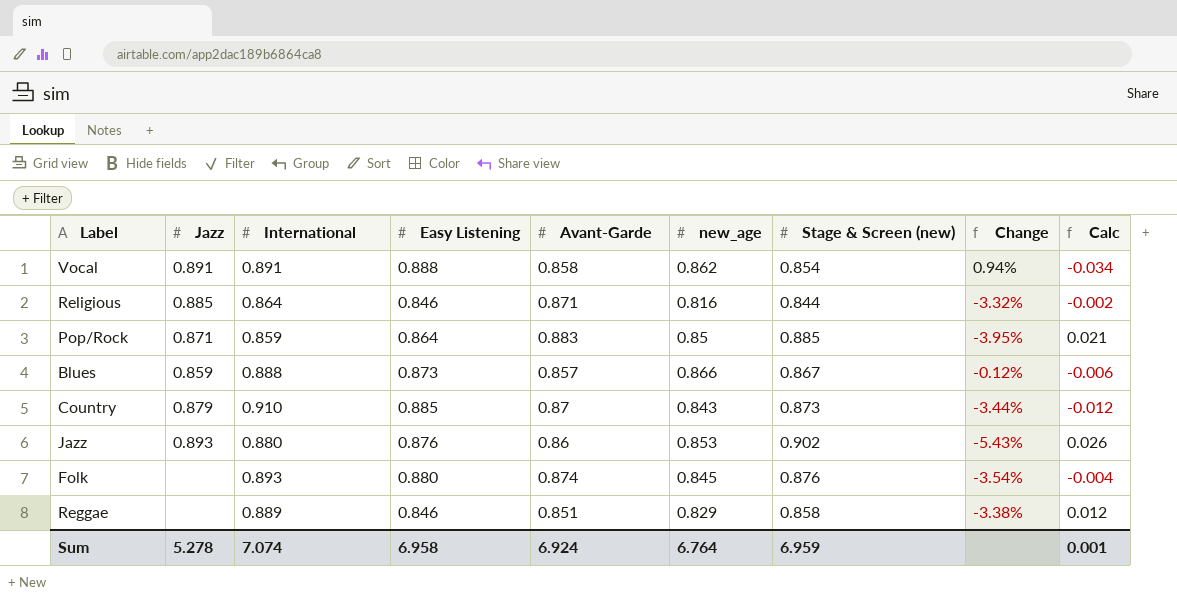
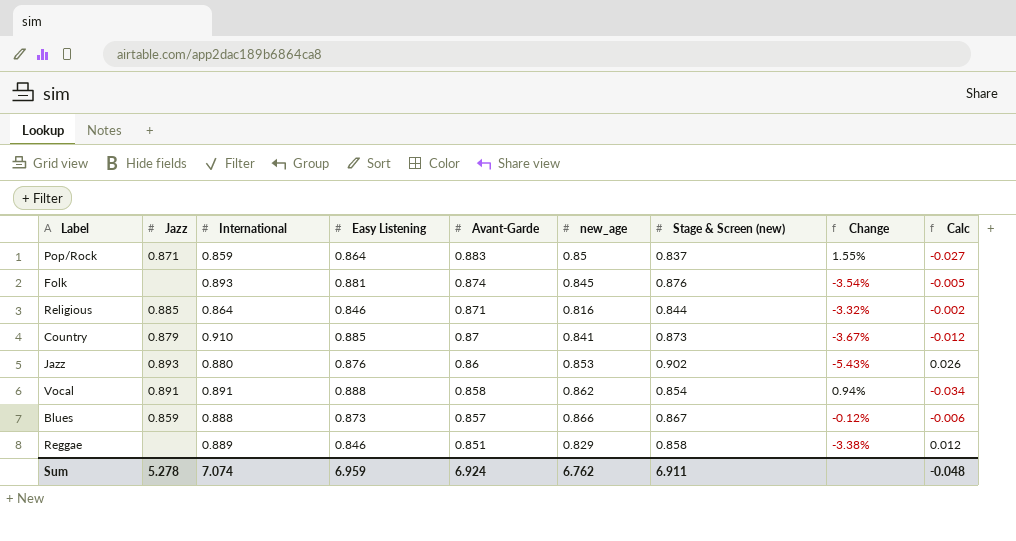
row order: none -> Avant-Garde descending
Pop/Rock | Stage & Screen (new): 0.885 -> 0.837
Pop/Rock | Change: -3.95% -> 1.55%
Pop/Rock | Calc: 0.021 -> -0.027
Folk | Easy Listening: 0.880 -> 0.881
Folk | Calc: -0.004 -> -0.005
Country | new_age: 0.843 -> 0.841
Country | Change: -3.44% -> -3.67%
Sum | Easy Listening: 6.958 -> 6.959
Sum | new_age: 6.764 -> 6.762
Sum | Stage & Screen (new): 6.959 -> 6.911
Sum | Calc: 0.001 -> -0.048

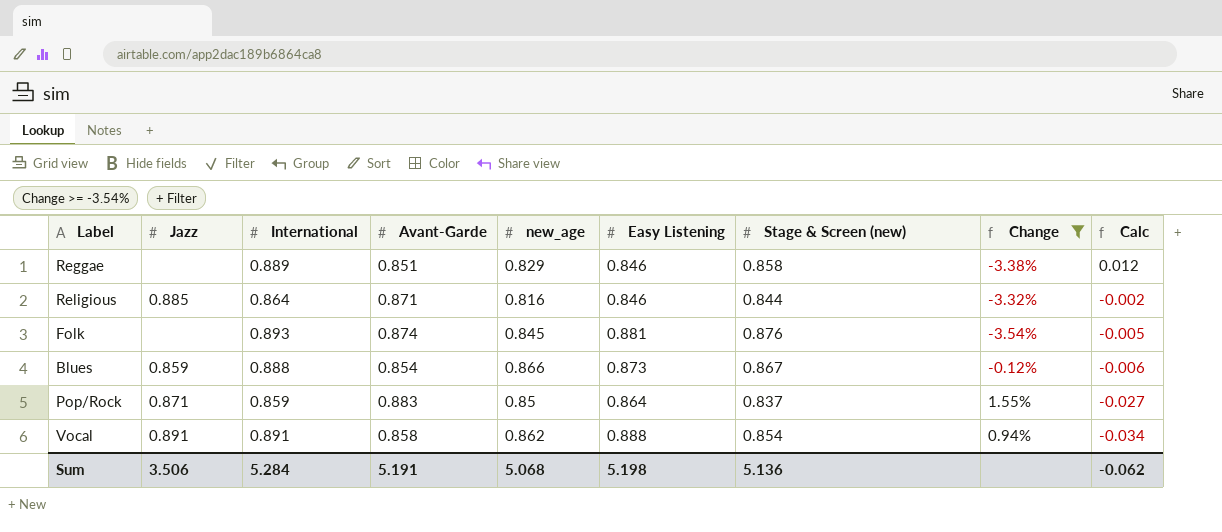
filter: none -> Change >= -3.54%
row order: Avant-Garde descending -> Calc descending
column Easy Listening | position: 4 -> 6
Blues | Avant-Garde: 0.857 -> 0.854
Sum | Jazz: 5.278 -> 3.506
Sum | International: 7.074 -> 5.284
Sum | Avant-Garde: 6.924 -> 5.191
Sum | new_age: 6.762 -> 5.068
Sum | Easy Listening: 6.959 -> 5.198
Sum | Stage & Screen (new): 6.911 -> 5.136
Sum | Calc: -0.048 -> -0.062

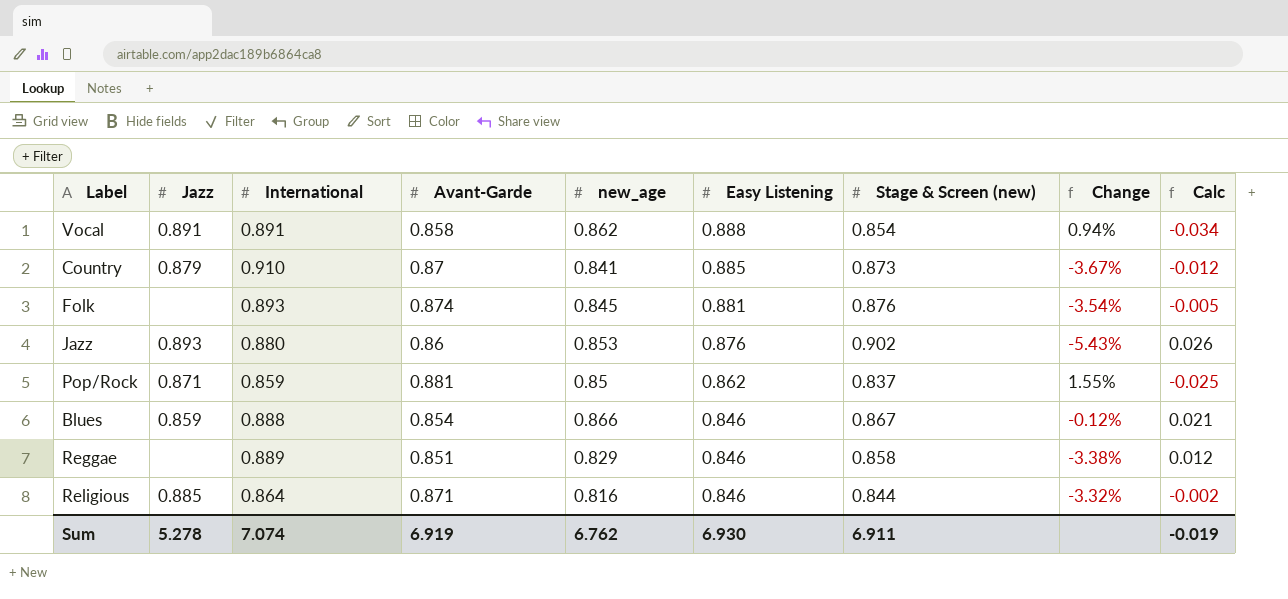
filter: Change >= -3.54% -> none
row order: Calc descending -> Easy Listening descending
Pop/Rock | Avant-Garde: 0.883 -> 0.881
Pop/Rock | Easy Listening: 0.864 -> 0.862
Pop/Rock | Calc: -0.027 -> -0.025
Blues | Easy Listening: 0.873 -> 0.846
Blues | Calc: -0.006 -> 0.021
Sum | Jazz: 3.506 -> 5.278
Sum | International: 5.284 -> 7.074
Sum | Avant-Garde: 5.191 -> 6.919
Sum | new_age: 5.068 -> 6.762
Sum | Easy Listening: 5.198 -> 6.930
Sum | Stage & Screen (new): 5.136 -> 6.911
Sum | Calc: -0.062 -> -0.019

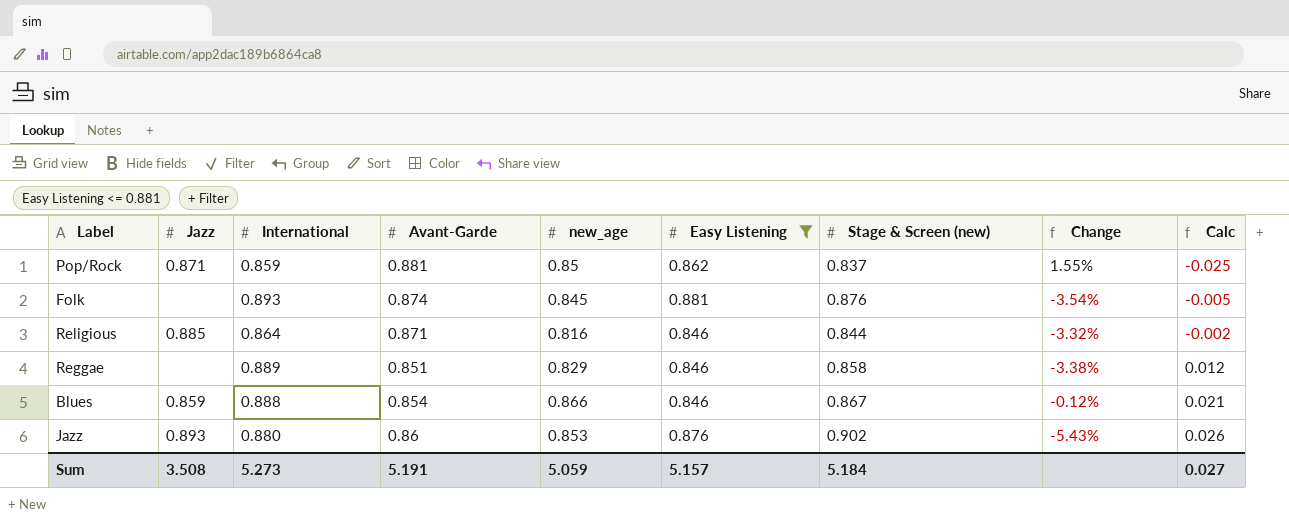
filter: none -> Easy Listening <= 0.881
row order: Easy Listening descending -> Calc ascending
Sum | Jazz: 5.278 -> 3.508
Sum | International: 7.074 -> 5.273
Sum | Avant-Garde: 6.919 -> 5.191
Sum | new_age: 6.762 -> 5.059
Sum | Easy Listening: 6.930 -> 5.157
Sum | Stage & Screen (new): 6.911 -> 5.184
Sum | Calc: -0.019 -> 0.027

